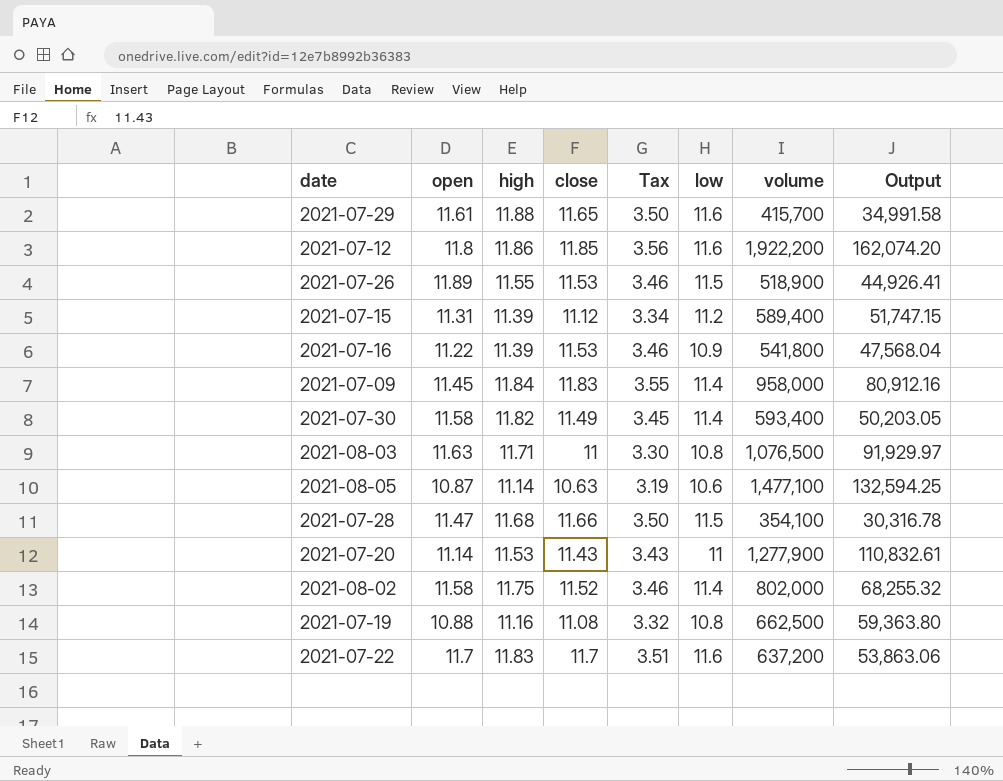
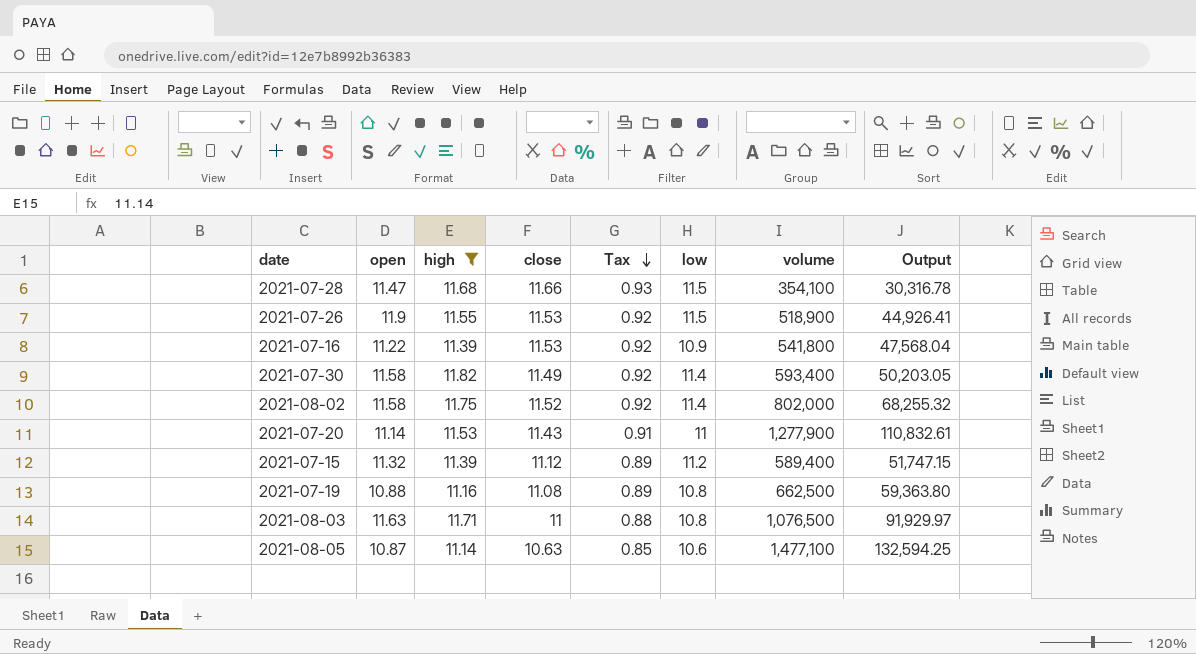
filter: none -> high <= 11.82
row order: none -> Tax descending
column Tax | formula: [close] * 0.3 -> [close] * 0.08
2021-07-26 | open: 11.89 -> 11.9
2021-07-15 | open: 11.31 -> 11.32

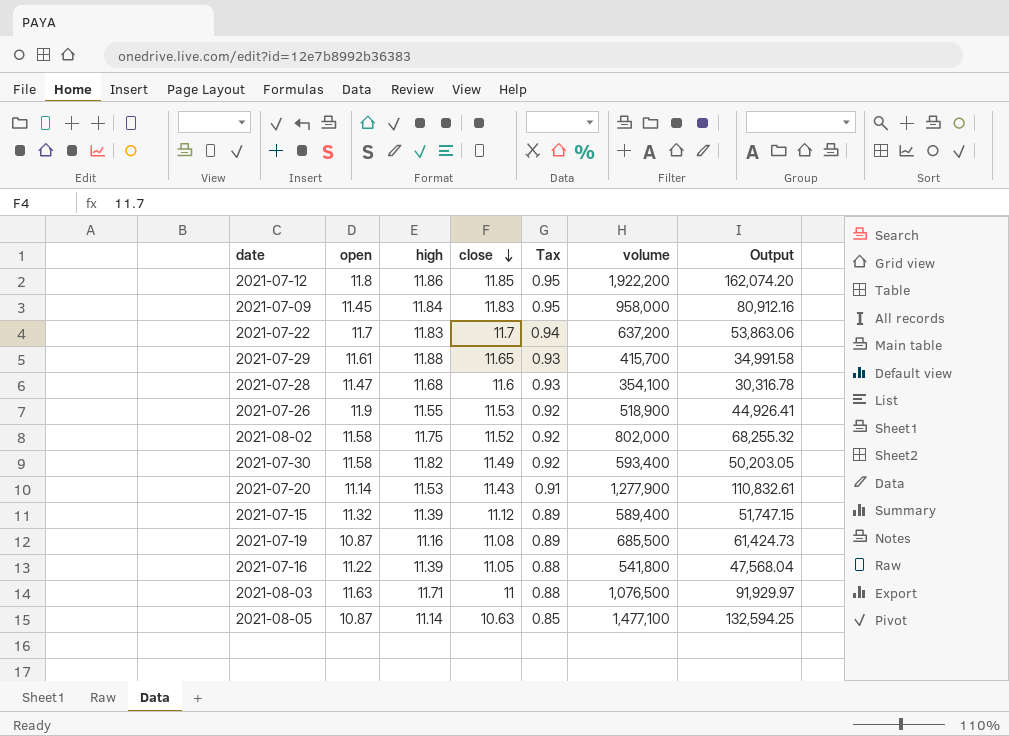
filter: high <= 11.82 -> none
row order: Tax descending -> close descending
column low | position: 6 -> none
2021-07-28 | close: 11.66 -> 11.6
2021-07-19 | open: 10.88 -> 10.87
2021-07-19 | volume: 662,500 -> 685,500
2021-07-19 | Output: 59,363.80 -> 61,424.73
2021-07-16 | close: 11.53 -> 11.05
2021-07-16 | Tax: 0.92 -> 0.88

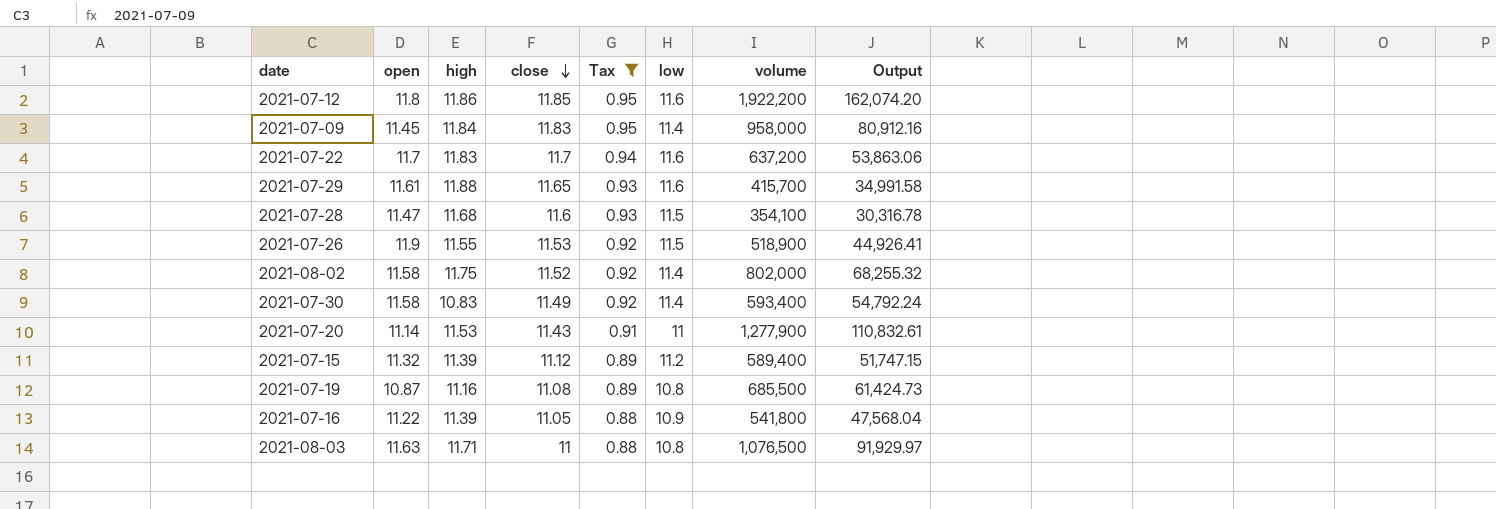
filter: none -> Tax != 0.85
column low | position: none -> 6
2021-07-30 | high: 11.82 -> 10.83
2021-07-30 | Output: 50,203.05 -> 54,792.24

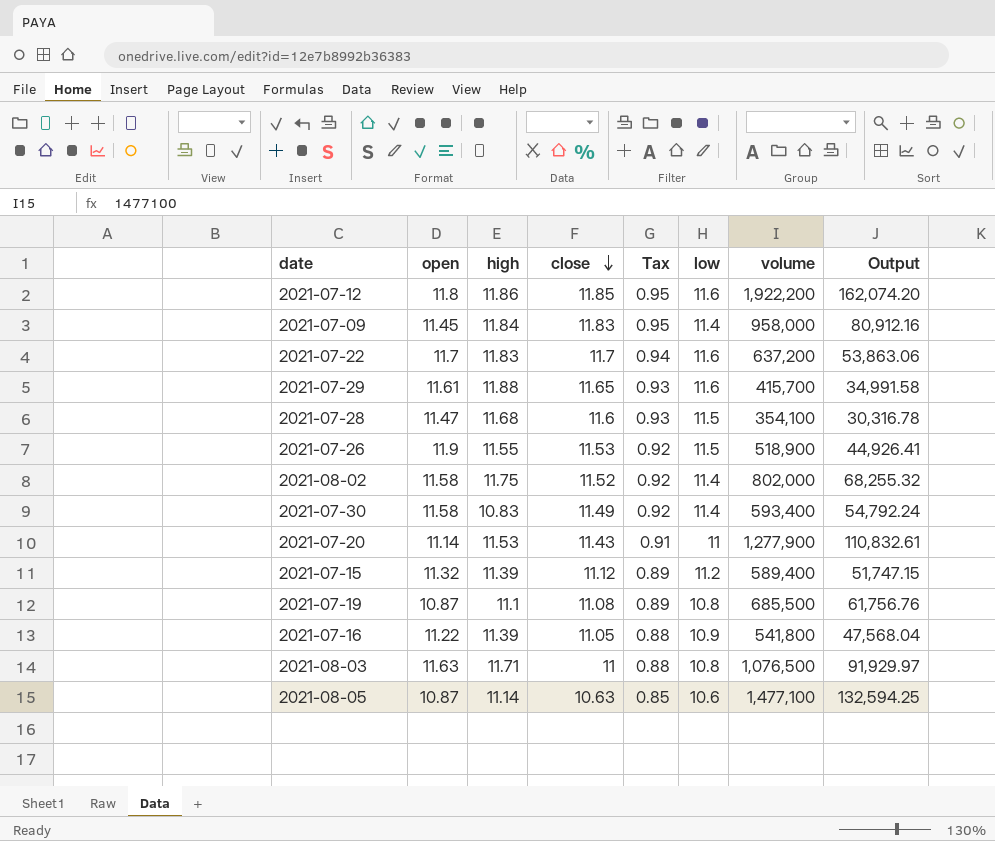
filter: Tax != 0.85 -> none
2021-07-19 | high: 11.16 -> 11.1
2021-07-19 | Output: 61,424.73 -> 61,756.76

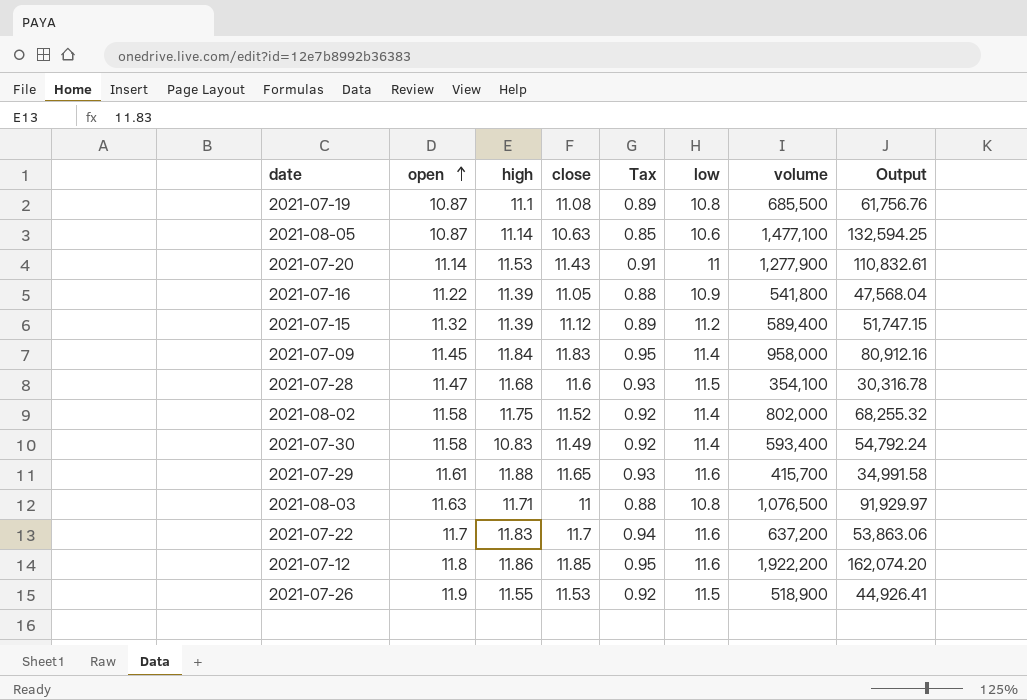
row order: close descending -> open ascending

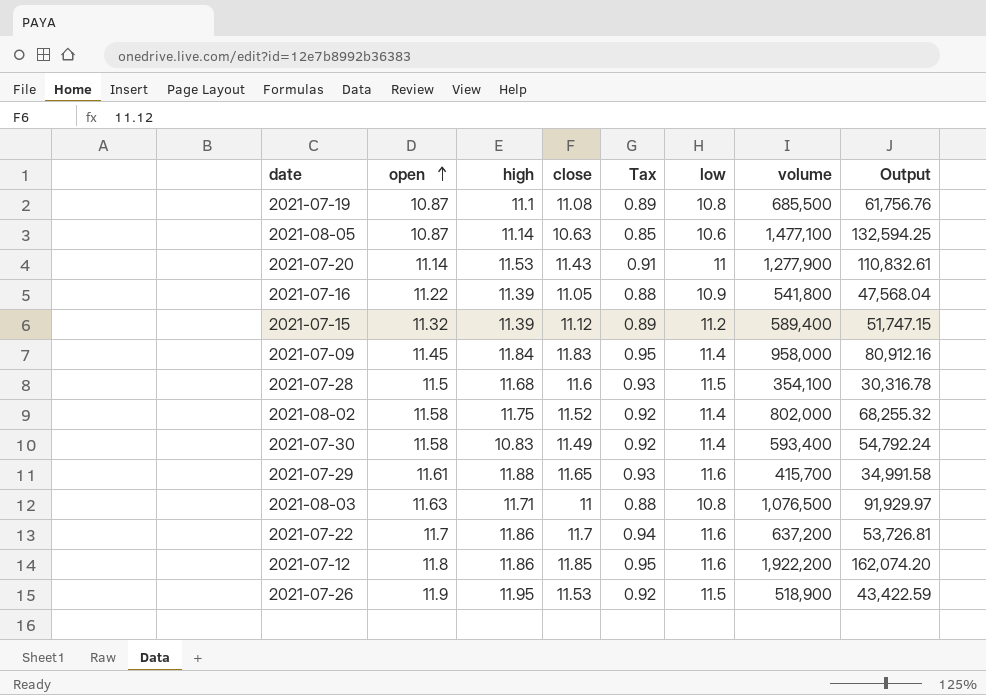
2021-07-28 | open: 11.47 -> 11.5
2021-07-22 | high: 11.83 -> 11.86
2021-07-22 | Output: 53,863.06 -> 53,726.81
2021-07-26 | high: 11.55 -> 11.95
2021-07-26 | Output: 44,926.41 -> 43,422.59

